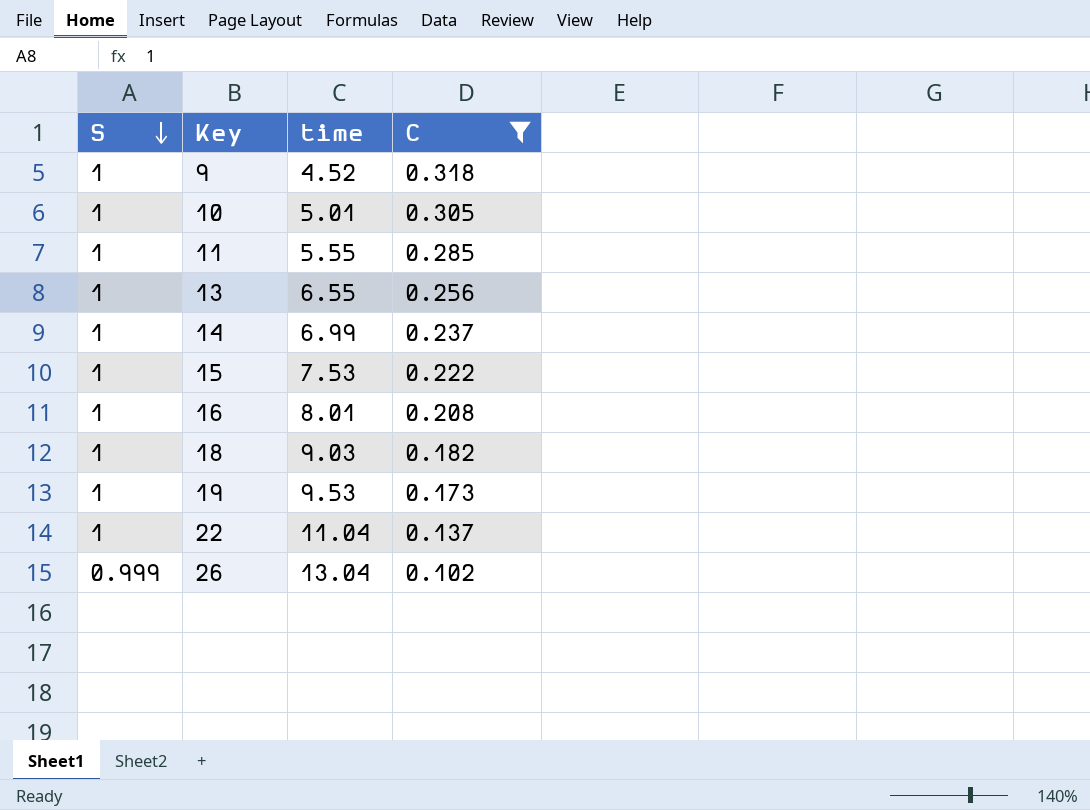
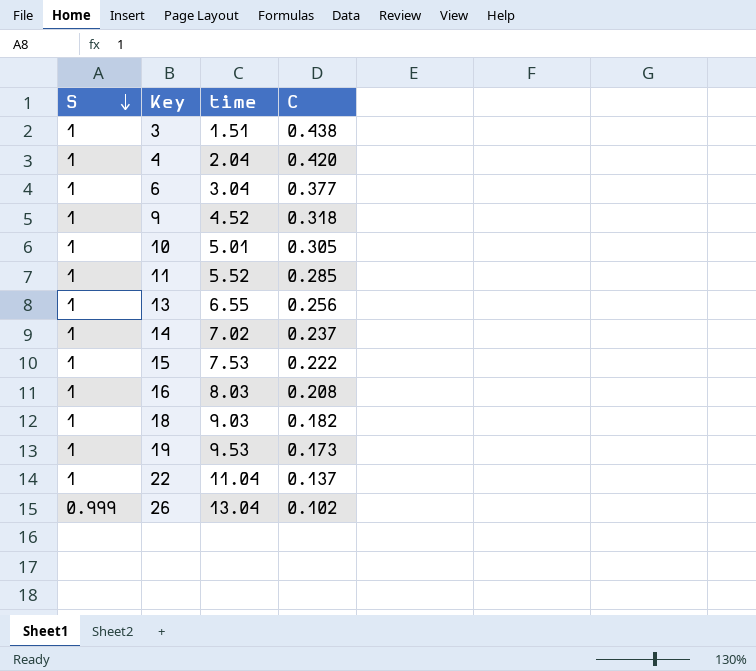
filter: C <= 0.318 -> none
11 | time: 5.55 -> 5.52
14 | time: 6.99 -> 7.02
16 | time: 8.01 -> 8.03

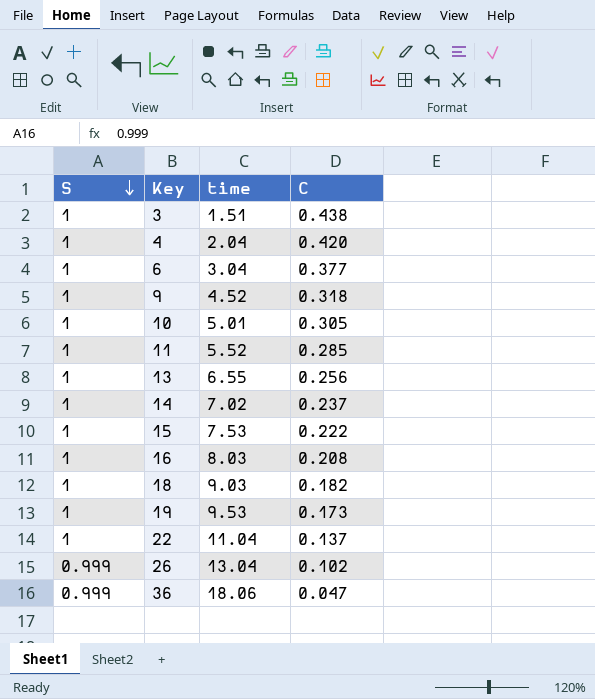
row 36: none -> 0.999 | 18.06 | 0.047

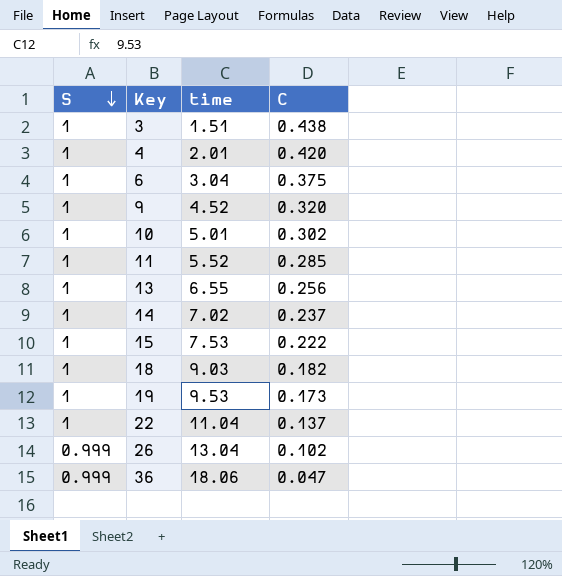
row 16: 1 | 8.03 | 0.208 -> none
4 | time: 2.04 -> 2.01
6 | C: 0.377 -> 0.375
9 | C: 0.318 -> 0.320
10 | C: 0.305 -> 0.302

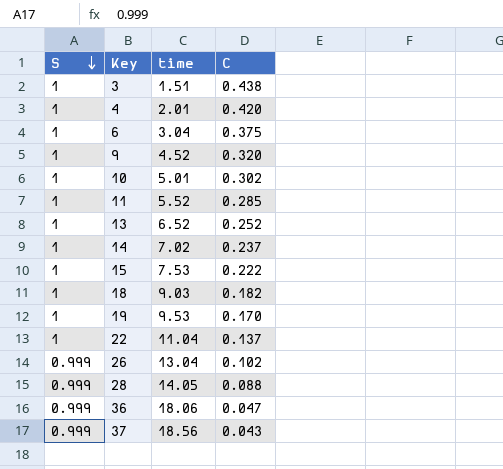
13 | time: 6.55 -> 6.52
13 | C: 0.256 -> 0.252
19 | C: 0.173 -> 0.170
row 28: none -> 0.999 | 14.05 | 0.088
row 37: none -> 0.999 | 18.56 | 0.043

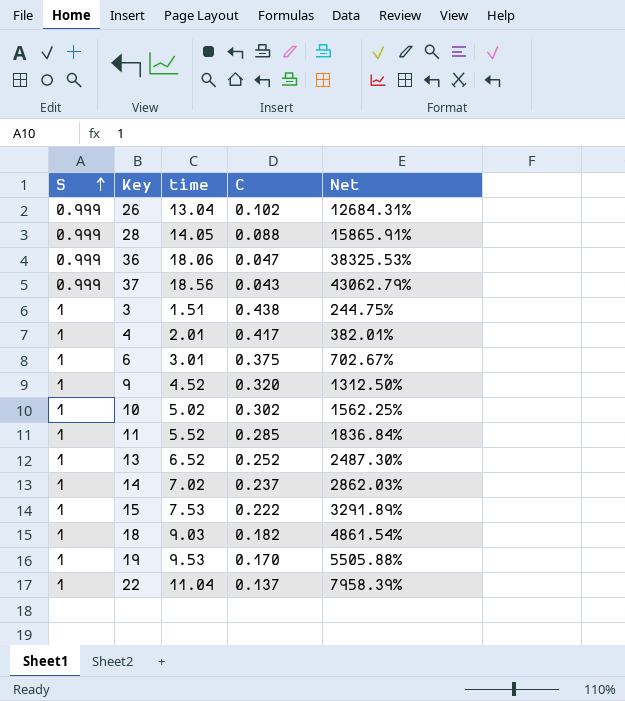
row order: S descending -> S ascending
column Net | formula: none -> ([time] - [C]) / [C]
4 | C: 0.420 -> 0.417
6 | time: 3.04 -> 3.01
10 | time: 5.01 -> 5.02

